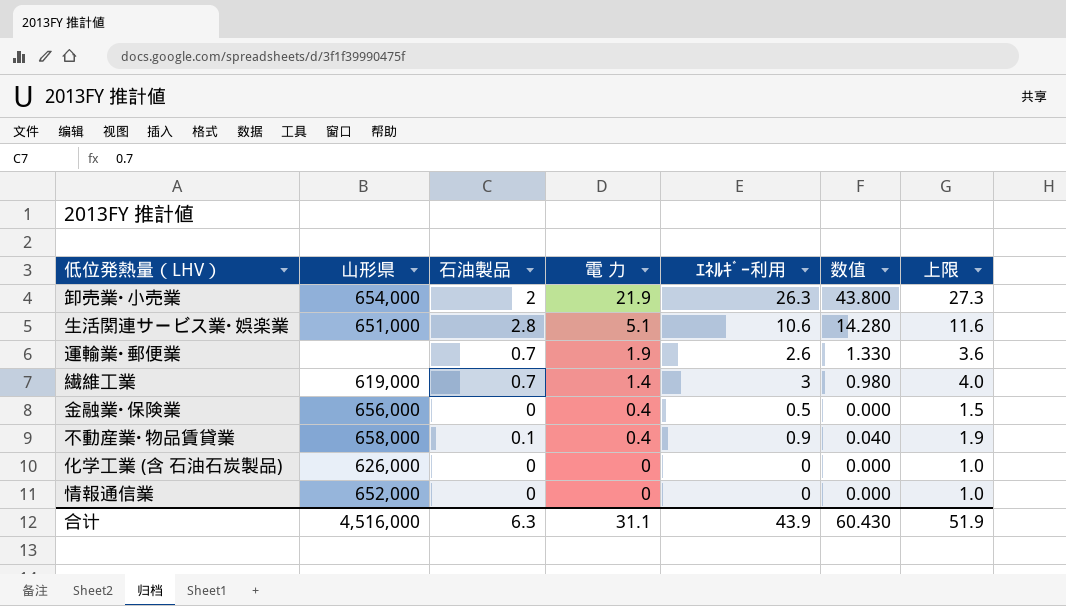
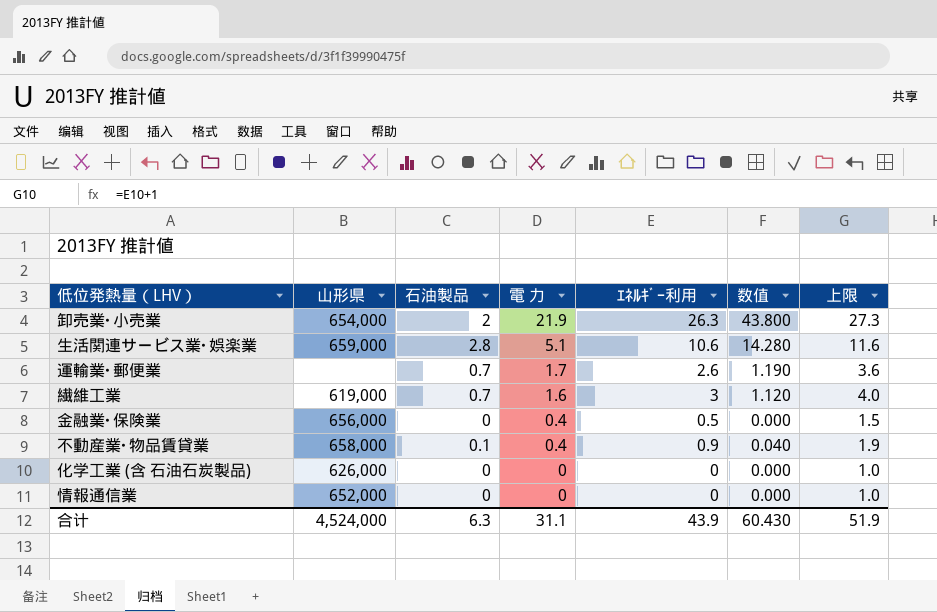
生活関連サービス業･娯楽業 | 山形県: 651,000 -> 659,000
運輸業･郵便業 | 電 力: 1.9 -> 1.7
運輸業･郵便業 | 数值: 1.330 -> 1.190
繊維工業 | 電 力: 1.4 -> 1.6
繊維工業 | 数值: 0.980 -> 1.120
合计 | 山形県: 4,516,000 -> 4,524,000

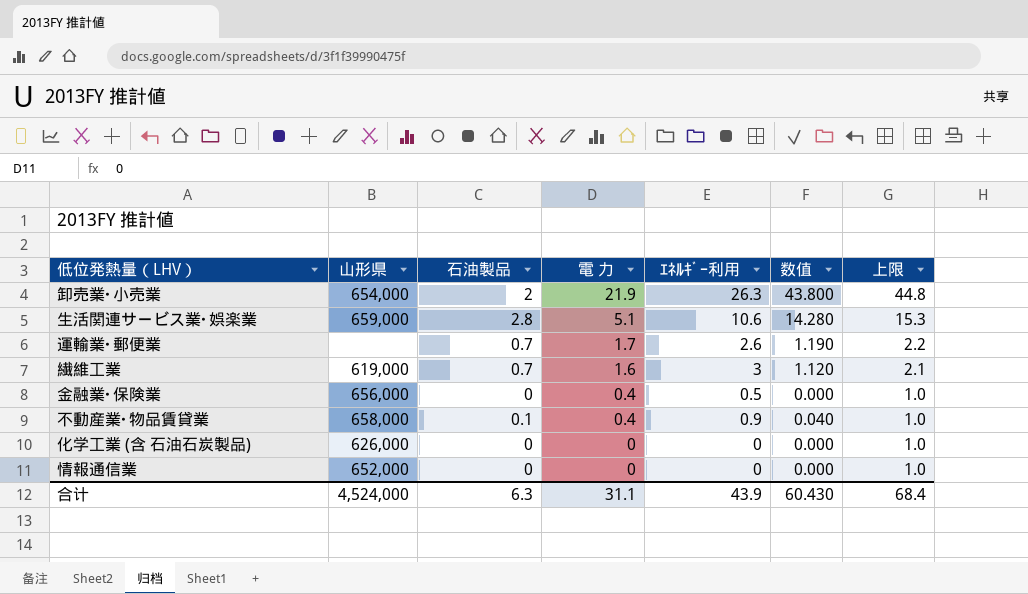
column 上限 | formula: [ｴﾈﾙｷﾞｰ利用] + 1 -> [数值] + 1
合计 | 上限: 51.9 -> 68.4

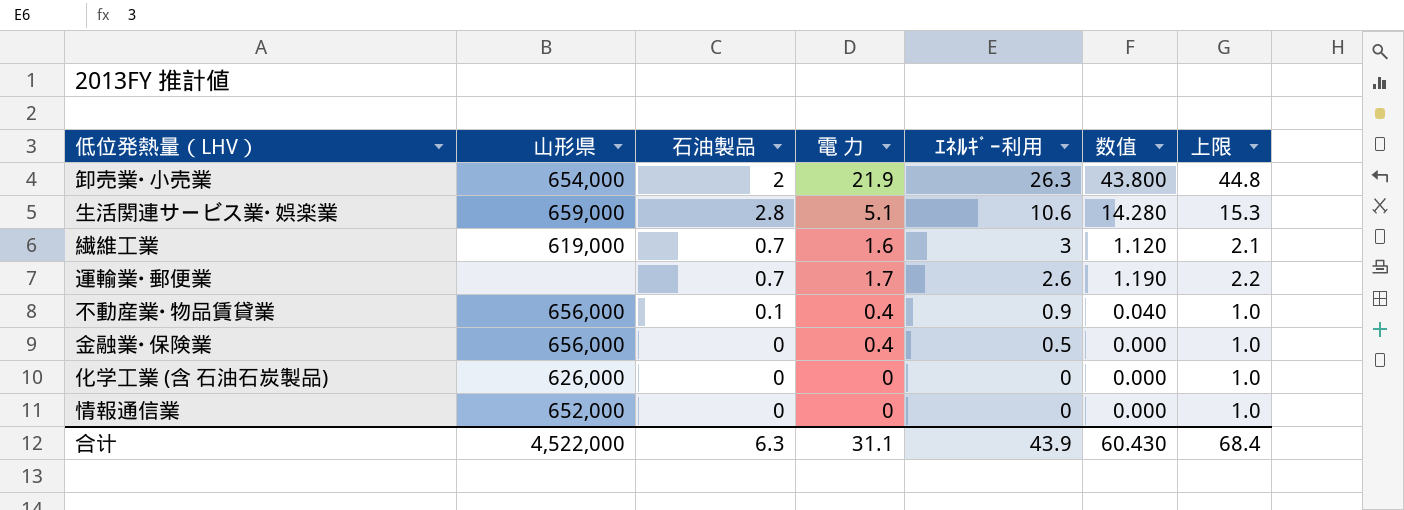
row order: 電 力 descending -> ｴﾈﾙｷﾞｰ利用 descending
不動産業･物品賃貸業 | 山形県: 658,000 -> 656,000
合计 | 山形県: 4,524,000 -> 4,522,000

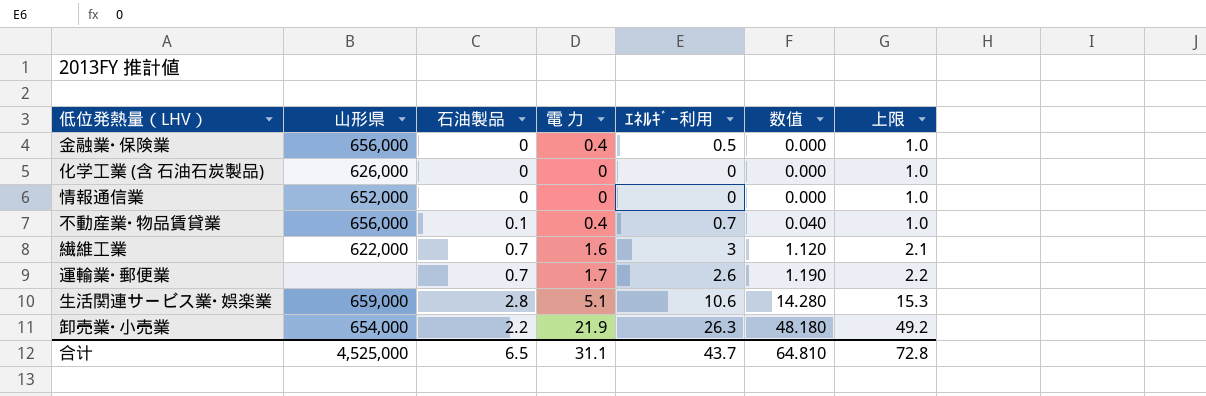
row order: ｴﾈﾙｷﾞｰ利用 descending -> 数值 ascending
不動産業･物品賃貸業 | ｴﾈﾙｷﾞｰ利用: 0.9 -> 0.7
繊維工業 | 山形県: 619,000 -> 622,000
卸売業･小売業 | 石油製品: 2 -> 2.2
卸売業･小売業 | 数值: 43.800 -> 48.180
卸売業･小売業 | 上限: 44.8 -> 49.2
合计 | 山形県: 4,522,000 -> 4,525,000
合计 | 石油製品: 6.3 -> 6.5
合计 | ｴﾈﾙｷﾞｰ利用: 43.9 -> 43.7
合计 | 数值: 60.430 -> 64.810
合计 | 上限: 68.4 -> 72.8

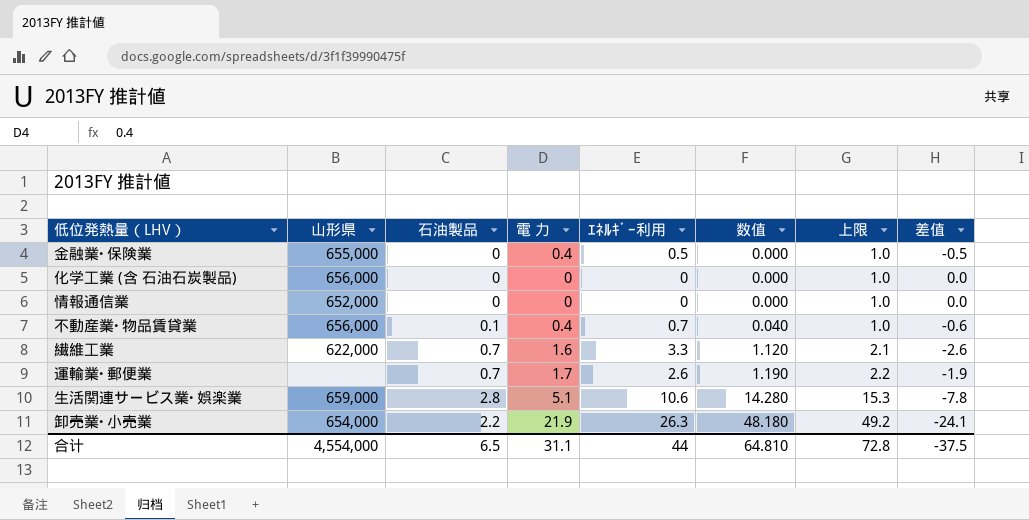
column 差值 | formula: none -> [石油製品] - [ｴﾈﾙｷﾞｰ利用]
金融業･保険業 | 山形県: 656,000 -> 655,000
化学工業 (含 石油石炭製品) | 山形県: 626,000 -> 656,000
繊維工業 | ｴﾈﾙｷﾞｰ利用: 3 -> 3.3
合计 | 山形県: 4,525,000 -> 4,554,000
合计 | ｴﾈﾙｷﾞｰ利用: 43.7 -> 44

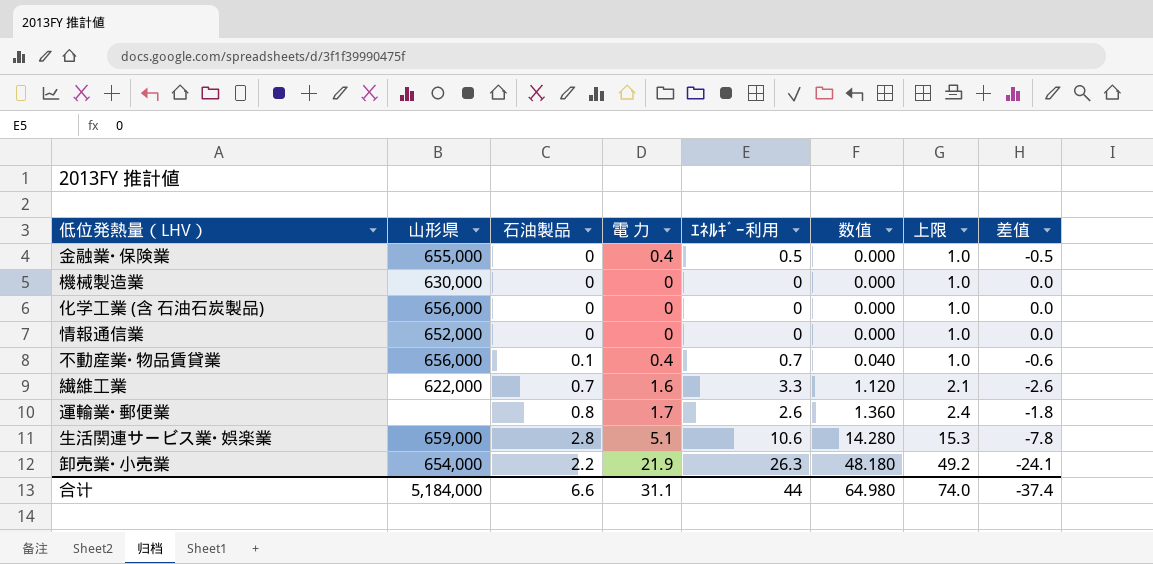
row 機械製造業: none -> 630,000 | 0 | 0 | 0 | 0.000 | 1.0 | 0.0
運輸業･郵便業 | 石油製品: 0.7 -> 0.8
運輸業･郵便業 | 数值: 1.190 -> 1.360
運輸業･郵便業 | 上限: 2.2 -> 2.4
運輸業･郵便業 | 差值: -1.9 -> -1.8
合计 | 山形県: 4,554,000 -> 5,184,000
合计 | 石油製品: 6.5 -> 6.6
合计 | 数值: 64.810 -> 64.980
合计 | 上限: 72.8 -> 74.0
合计 | 差值: -37.5 -> -37.4

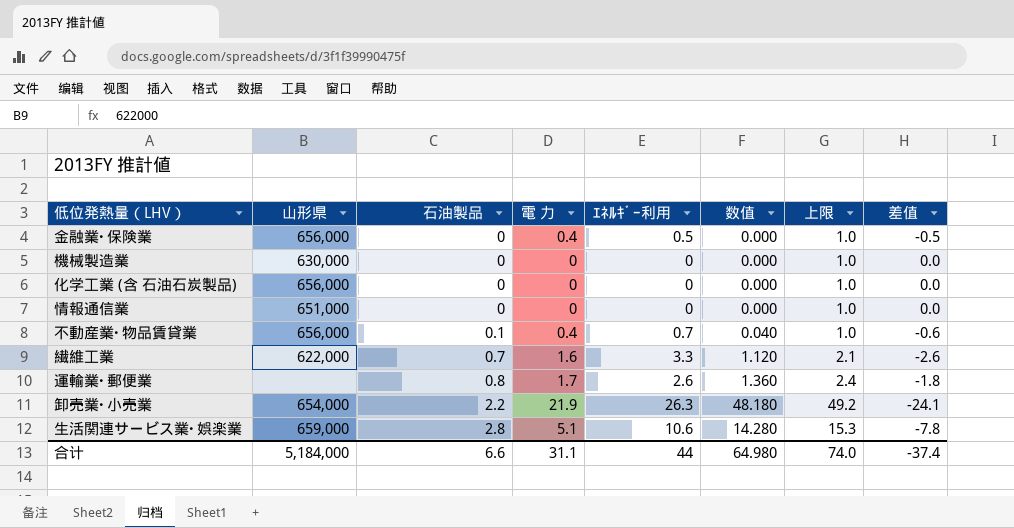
row order: 数值 ascending -> 石油製品 ascending
金融業･保険業 | 山形県: 655,000 -> 656,000
情報通信業 | 山形県: 652,000 -> 651,000

